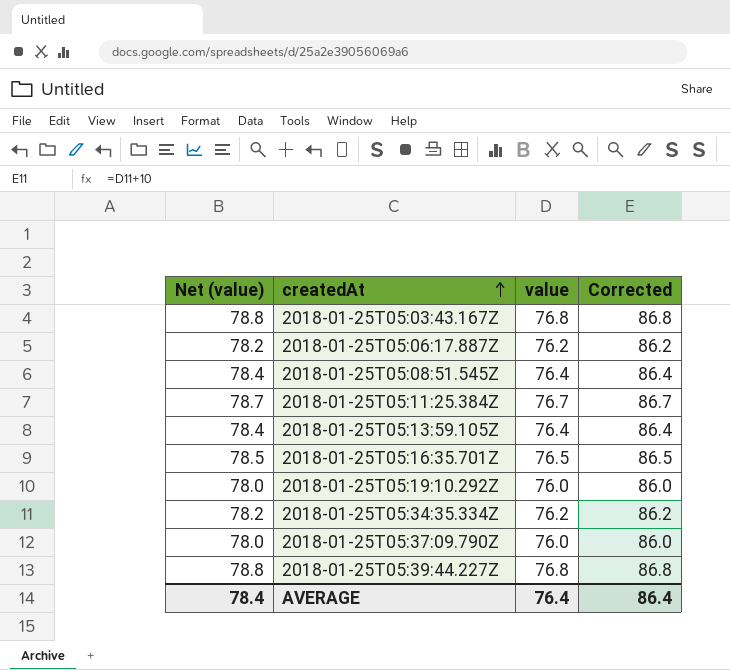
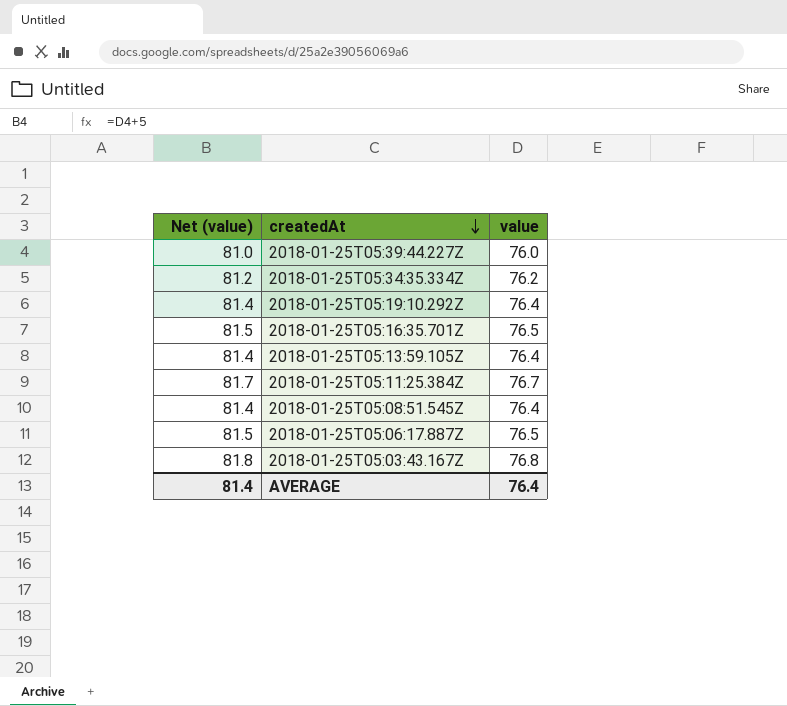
row order: createdAt ascending -> createdAt descending
column Corrected | formula: [value] + 10 -> none
column Net (value) | formula: [value] + 2 -> [value] + 5
row 2018-01-25T05:37:09.790Z: 78.0 | 76.0 | 86.0 -> none
2018-01-25T05:39:44.227Z | value: 76.8 -> 76.0
2018-01-25T05:19:10.292Z | value: 76.0 -> 76.4
2018-01-25T05:06:17.887Z | value: 76.2 -> 76.5
AVERAGE | Net (value): 78.4 -> 81.4

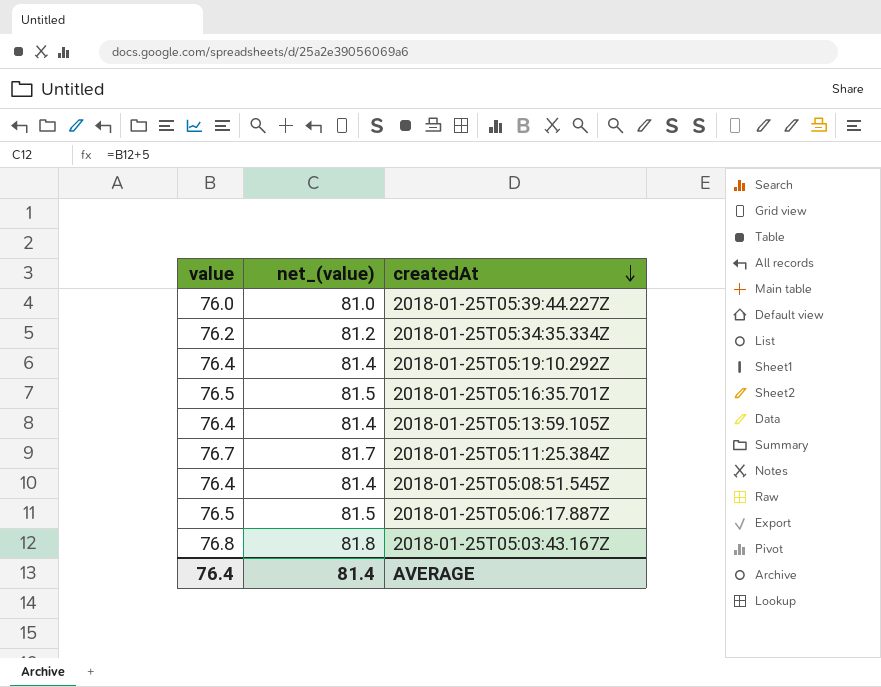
column value | position: 3 -> 1
column name: Net (value) -> net_(value)

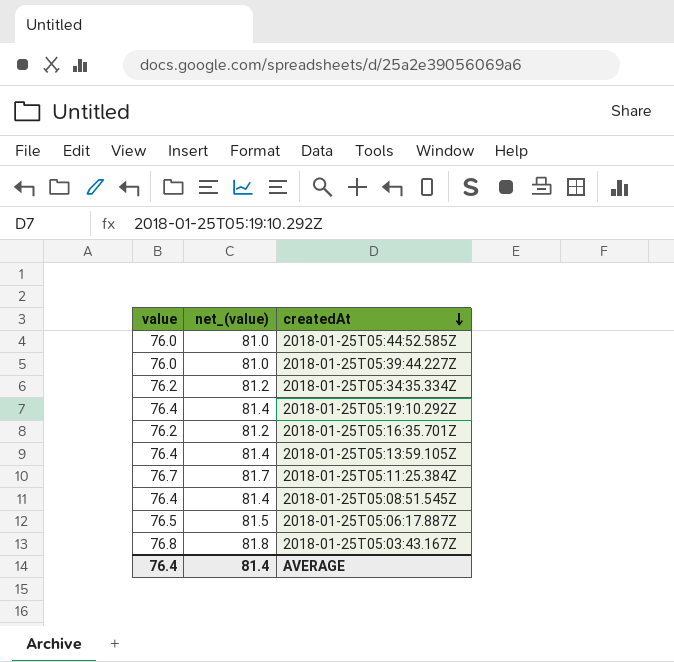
row 2018-01-25T05:44:52.585Z: none -> 76.0 | 81.0
2018-01-25T05:16:35.701Z | value: 76.5 -> 76.2
2018-01-25T05:16:35.701Z | net_(value): 81.5 -> 81.2

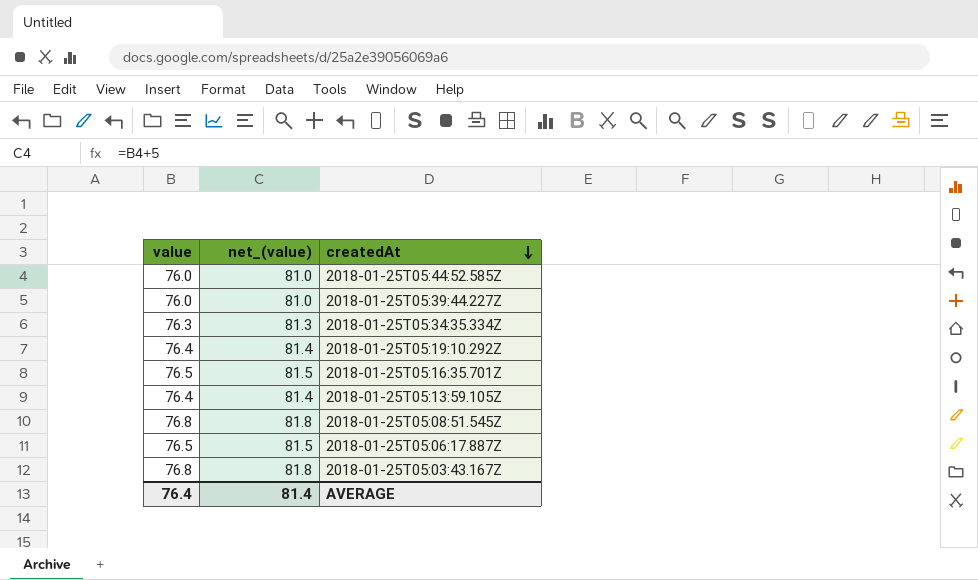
row 2018-01-25T05:11:25.384Z: 76.7 | 81.7 -> none
2018-01-25T05:34:35.334Z | value: 76.2 -> 76.3
2018-01-25T05:34:35.334Z | net_(value): 81.2 -> 81.3
2018-01-25T05:16:35.701Z | value: 76.2 -> 76.5
2018-01-25T05:16:35.701Z | net_(value): 81.2 -> 81.5
2018-01-25T05:08:51.545Z | value: 76.4 -> 76.8
2018-01-25T05:08:51.545Z | net_(value): 81.4 -> 81.8

